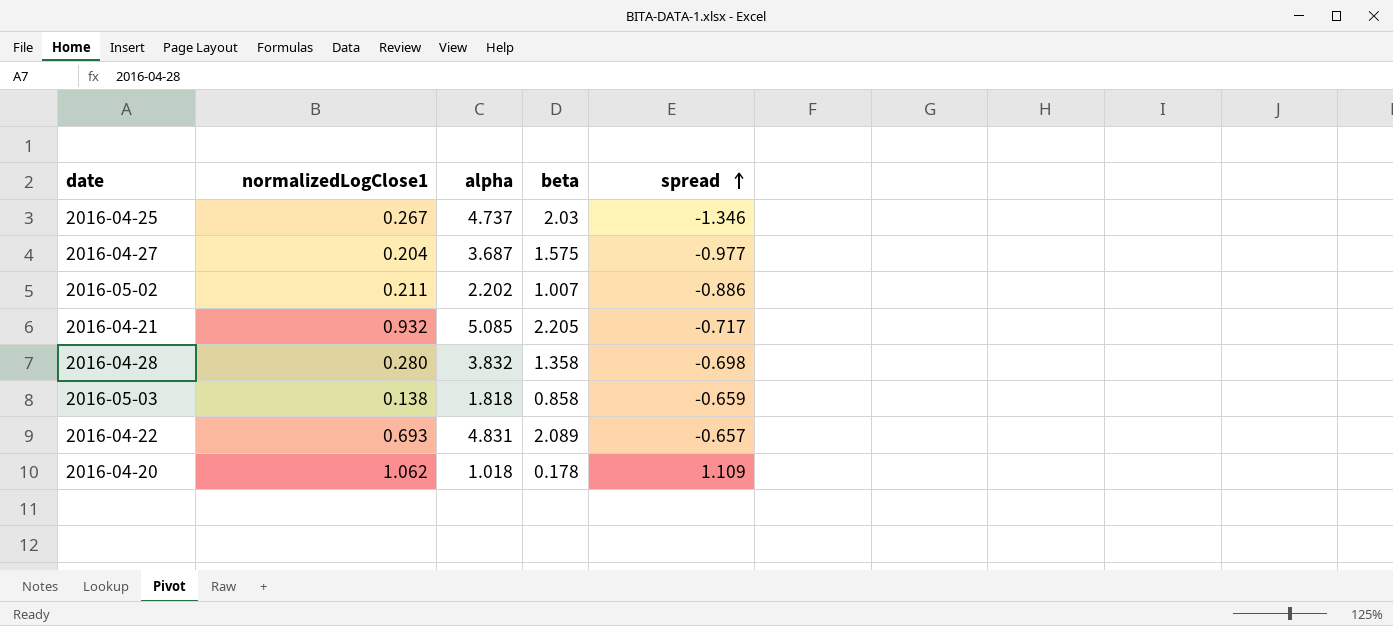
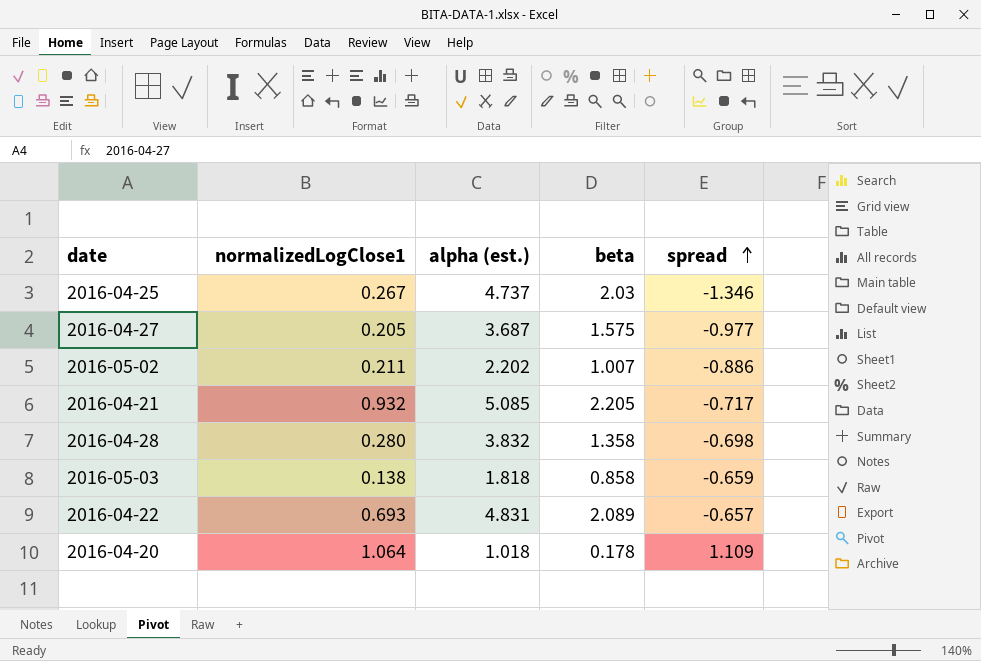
column name: alpha -> alpha (est.)
2016-04-27 | normalizedLogClose1: 0.204 -> 0.205
2016-04-20 | normalizedLogClose1: 1.062 -> 1.064

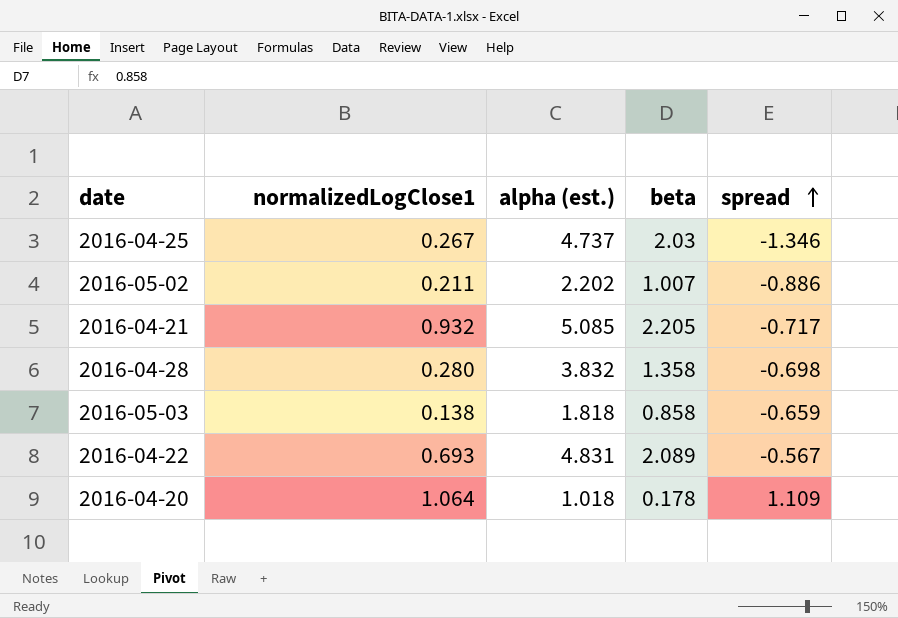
row 2016-04-27: 0.205 | 3.687 | 1.575 | -0.977 -> none
2016-04-22 | spread: -0.657 -> -0.567

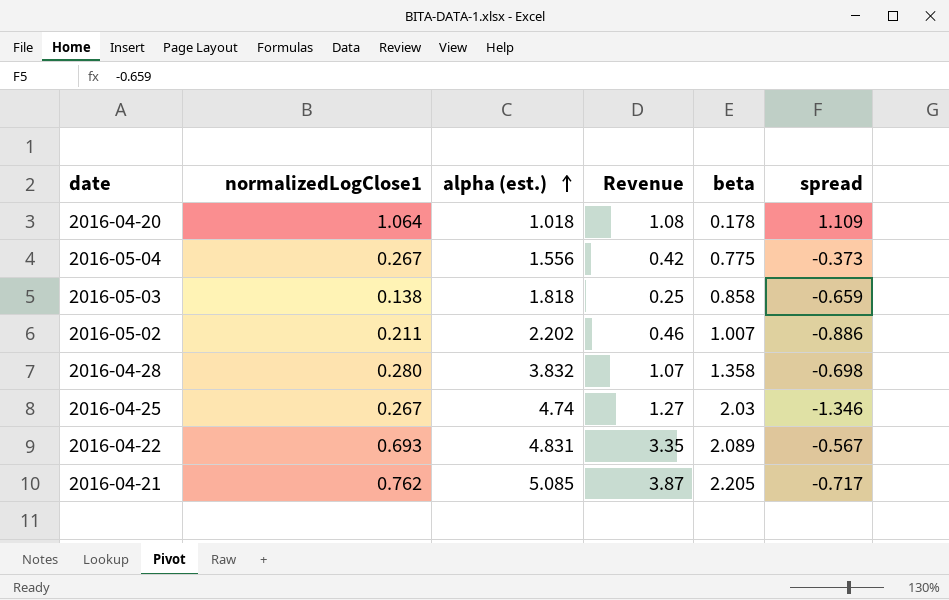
row order: spread ascending -> alpha (est.) ascending
column Revenue | formula: none -> [normalizedLogClose1] * [alpha (est.)]
row 2016-05-04: none -> 0.267 | 1.556 | 0.42 | 0.775 | -0.373
2016-04-25 | alpha (est.): 4.737 -> 4.74
2016-04-21 | normalizedLogClose1: 0.932 -> 0.762

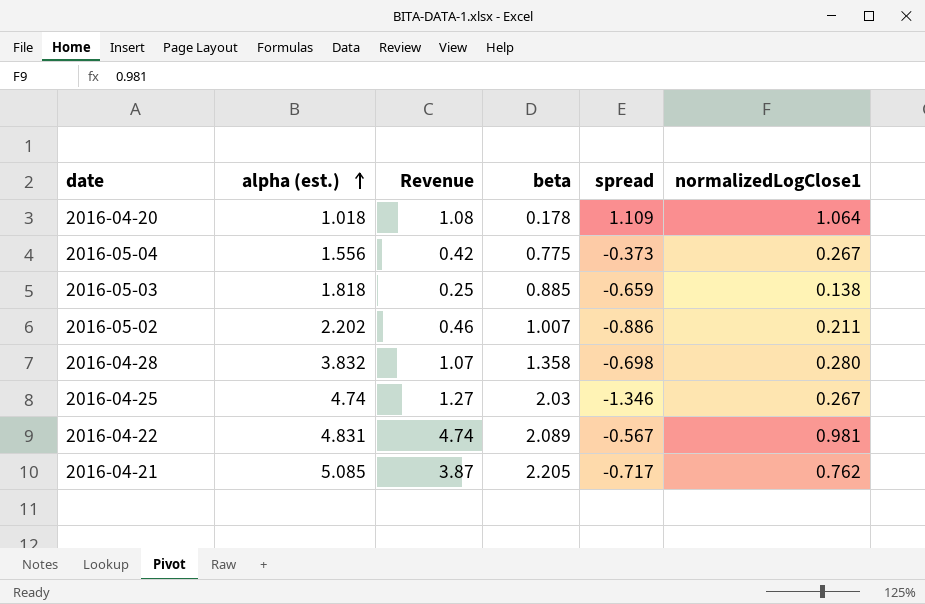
column normalizedLogClose1 | position: 2 -> 6
2016-05-03 | beta: 0.858 -> 0.885
2016-04-22 | Revenue: 3.35 -> 4.74
2016-04-22 | normalizedLogClose1: 0.693 -> 0.981

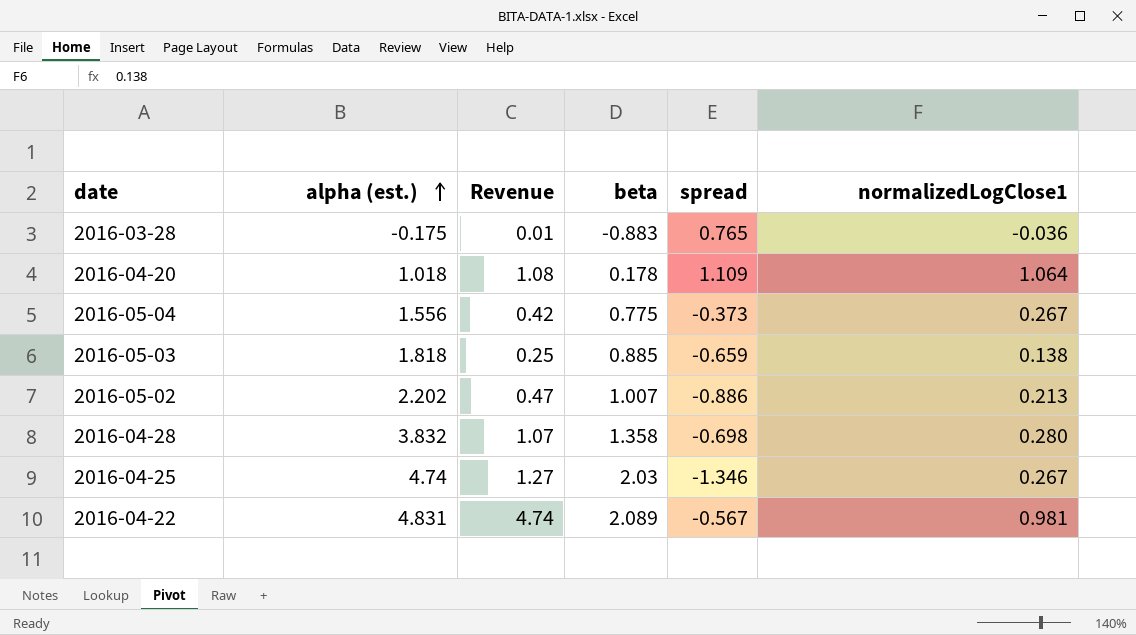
row 2016-04-21: 5.085 | 3.87 | 2.205 | -0.717 | 0.762 -> none
row 2016-03-28: none -> -0.175 | 0.01 | -0.883 | 0.765 | -0.036
2016-05-02 | Revenue: 0.46 -> 0.47
2016-05-02 | normalizedLogClose1: 0.211 -> 0.213

